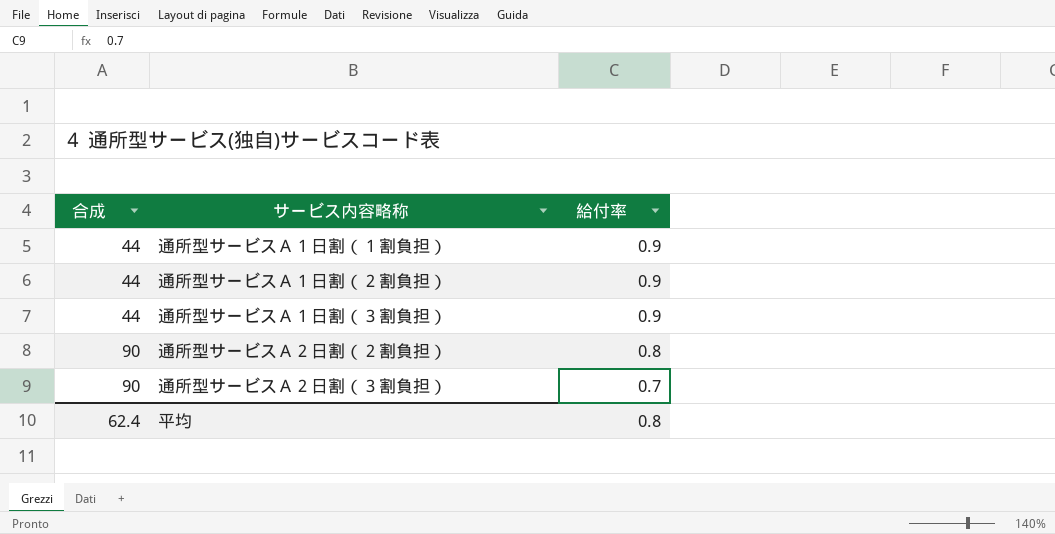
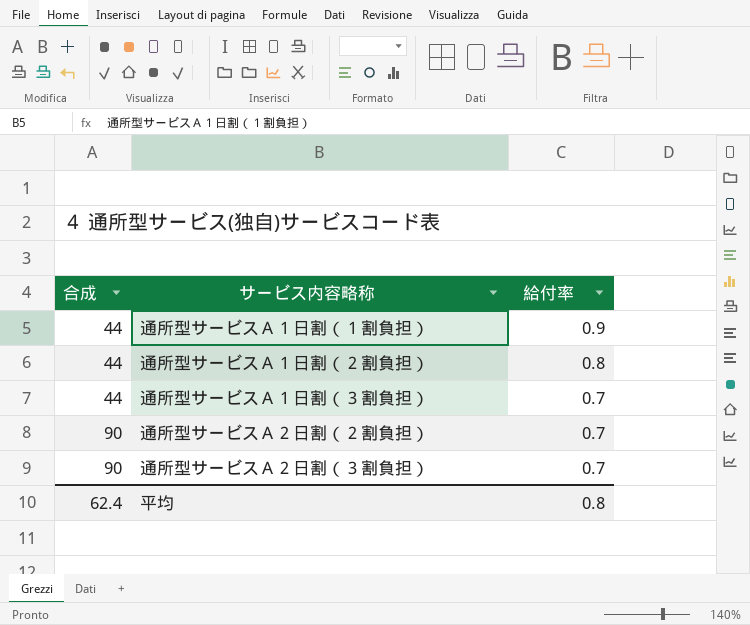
通所型サービスＡ１日割（２割負担） | 給付率: 0.9 -> 0.8
通所型サービスＡ１日割（３割負担） | 給付率: 0.9 -> 0.7
通所型サービスＡ２日割（２割負担） | 給付率: 0.8 -> 0.7

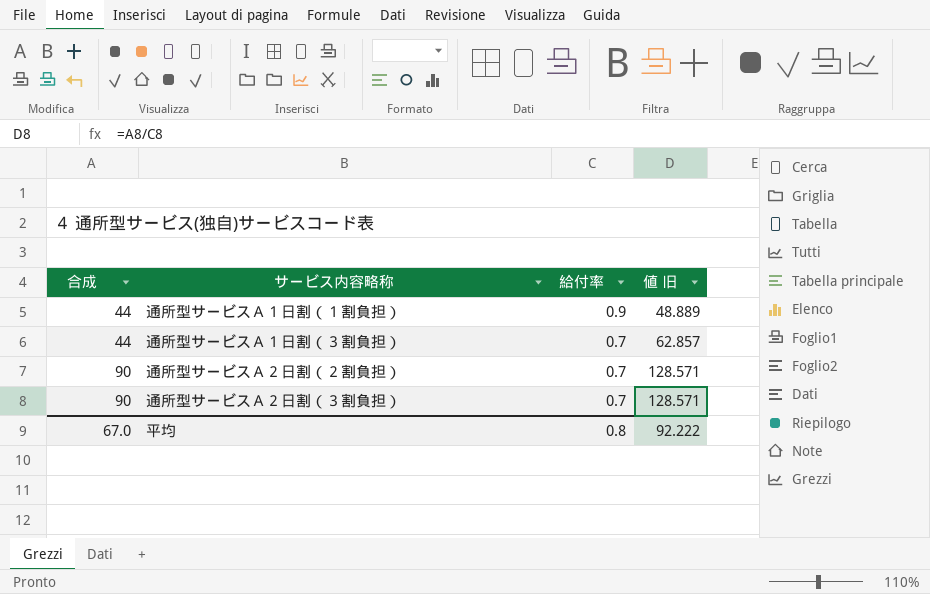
column 値 旧 | formula: none -> [合成] / [給付率]
row 通所型サービスＡ１日割（２割負担）: 44 | 0.8 -> none
平均 | 合成: 62.4 -> 67.0

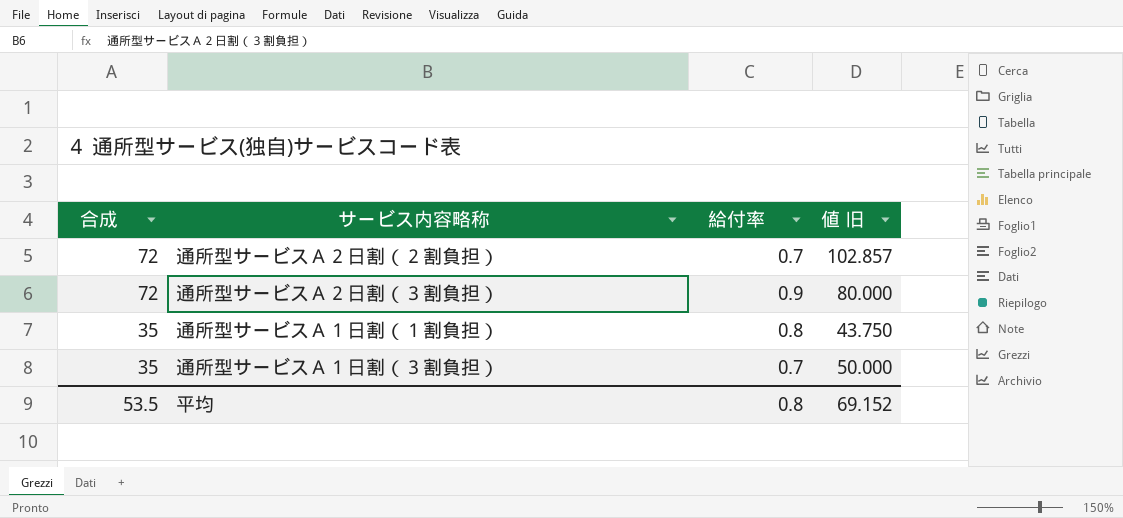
row order: 合成 ascending -> 合成 descending
通所型サービスＡ２日割（２割負担） | 合成: 90 -> 72
通所型サービスＡ２日割（２割負担） | 値 旧: 128.571 -> 102.857
通所型サービスＡ２日割（３割負担） | 合成: 90 -> 72
通所型サービスＡ２日割（３割負担） | 給付率: 0.7 -> 0.9
通所型サービスＡ２日割（３割負担） | 値 旧: 128.571 -> 80.000
通所型サービスＡ１日割（１割負担） | 合成: 44 -> 35
通所型サービスＡ１日割（１割負担） | 給付率: 0.9 -> 0.8
通所型サービスＡ１日割（１割負担） | 値 旧: 48.889 -> 43.750
通所型サービスＡ１日割（３割負担） | 合成: 44 -> 35
通所型サービスＡ１日割（３割負担） | 値 旧: 62.857 -> 50.000
平均 | 合成: 67.0 -> 53.5
平均 | 値 旧: 92.222 -> 69.152

